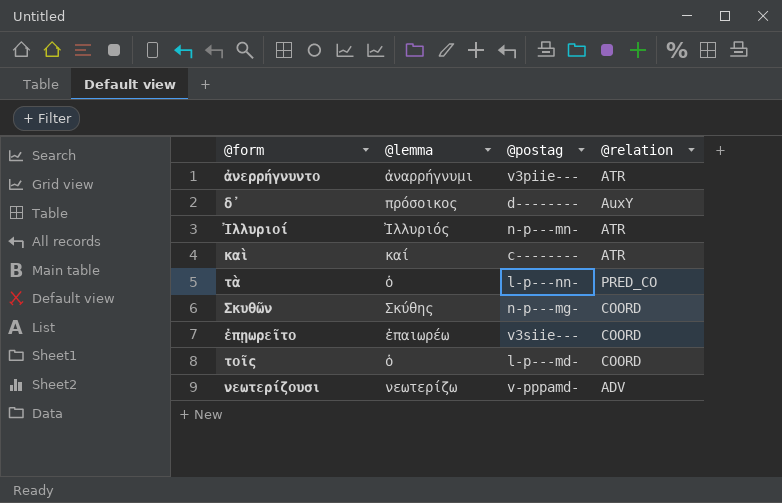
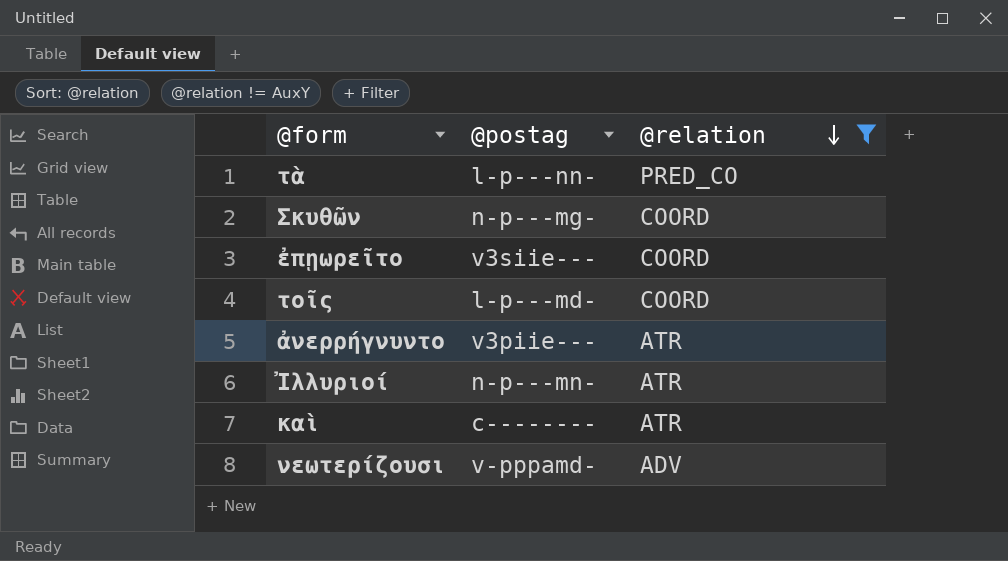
filter: none -> @relation != AuxY
row order: none -> @relation descending
column @lemma | position: 2 -> none

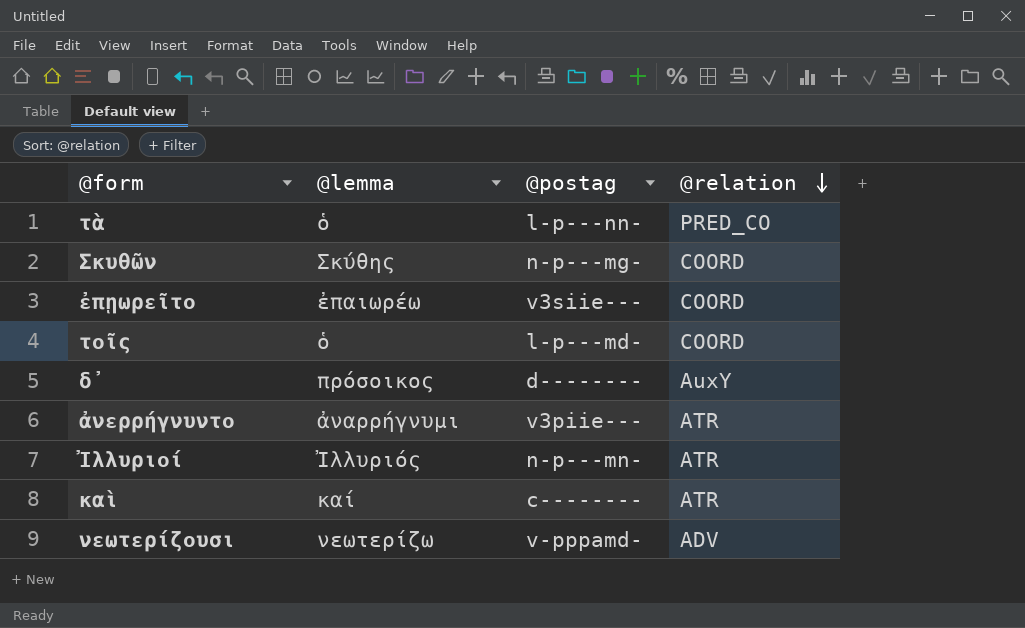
filter: @relation != AuxY -> none
column @lemma | position: none -> 2

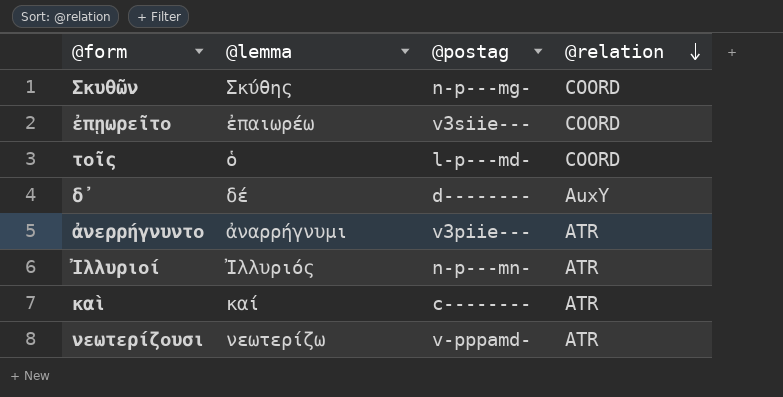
row τὰ: ὁ | l-p---nn- | PRED_CO -> none
δ᾽ | @lemma: πρόσοικος -> δέ
νεωτερίζουσι | @relation: ADV -> ATR

